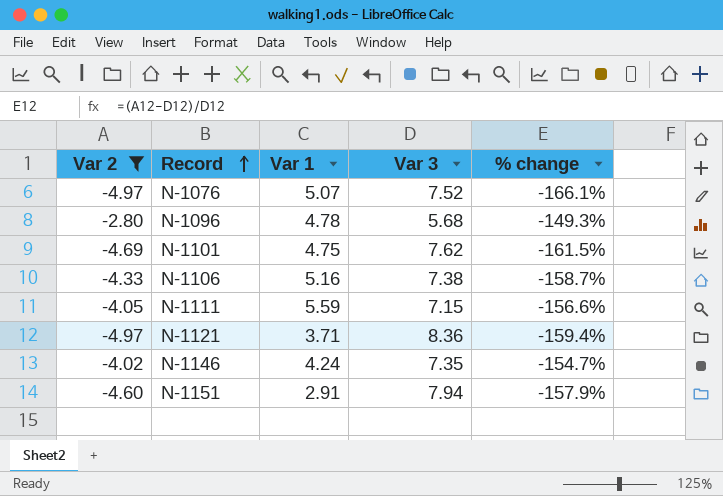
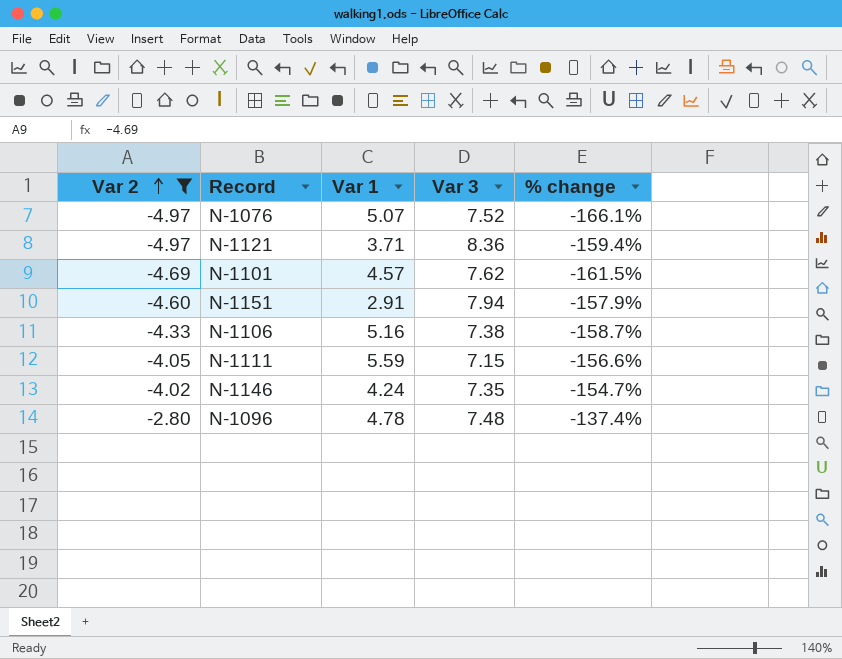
row order: Record ascending -> Var 2 ascending
N-1101 | Var 1: 4.75 -> 4.57
N-1096 | Var 3: 5.68 -> 7.48
N-1096 | % change: -149.3% -> -137.4%

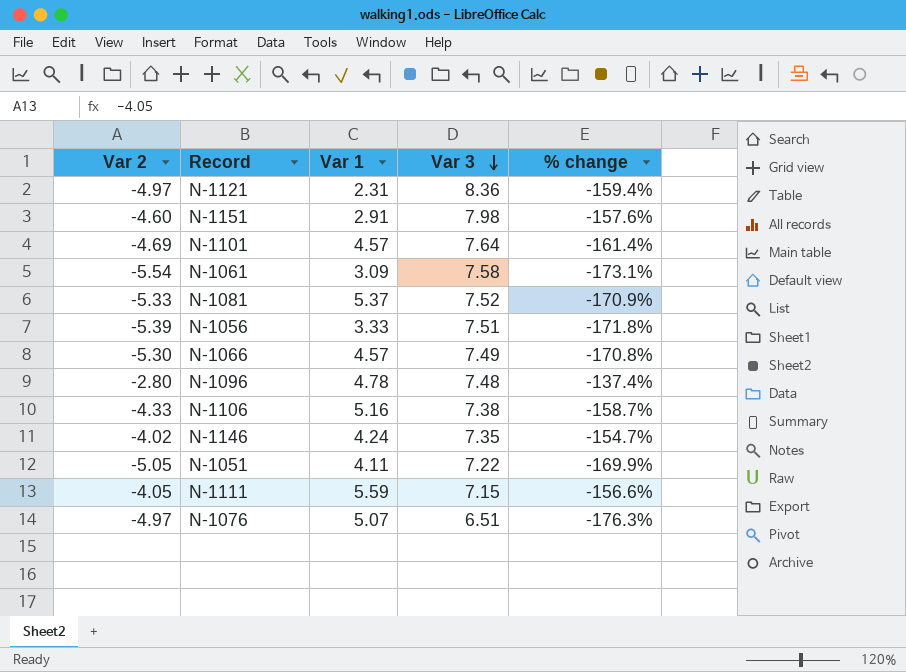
filter: Var 2 >= -4.97 -> none
row order: Var 2 ascending -> Var 3 descending
N-1121 | Var 1: 3.71 -> 2.31
N-1151 | Var 3: 7.94 -> 7.98
N-1151 | % change: -157.9% -> -157.6%
N-1101 | Var 3: 7.62 -> 7.64
N-1101 | % change: -161.5% -> -161.4%
N-1076 | Var 3: 7.52 -> 6.51
N-1076 | % change: -166.1% -> -176.3%

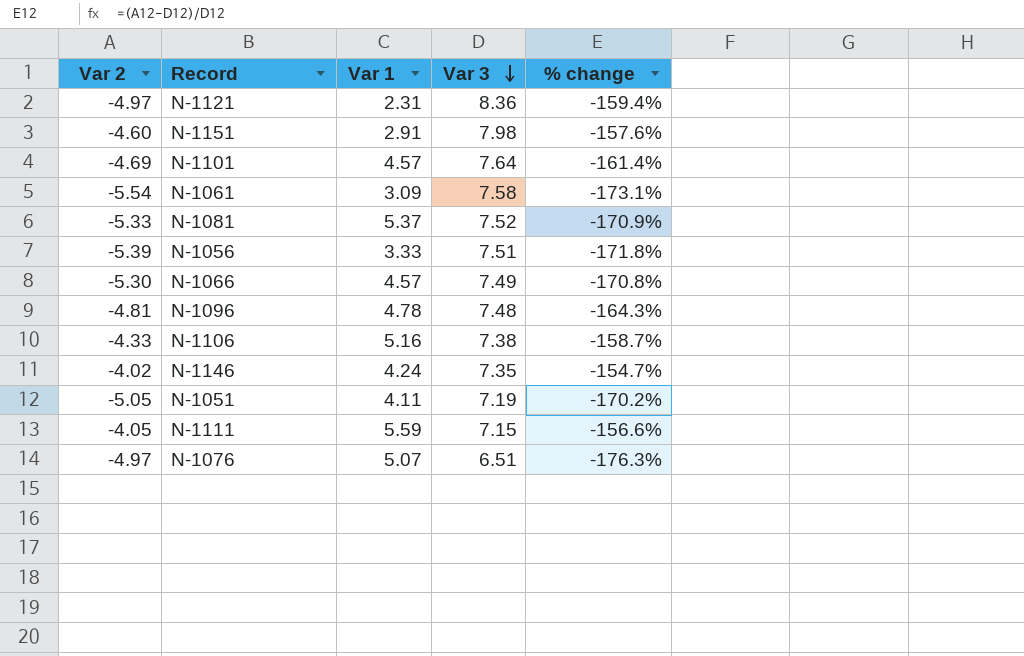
N-1096 | Var 2: -2.80 -> -4.81
N-1096 | % change: -137.4% -> -164.3%
N-1051 | Var 3: 7.22 -> 7.19
N-1051 | % change: -169.9% -> -170.2%

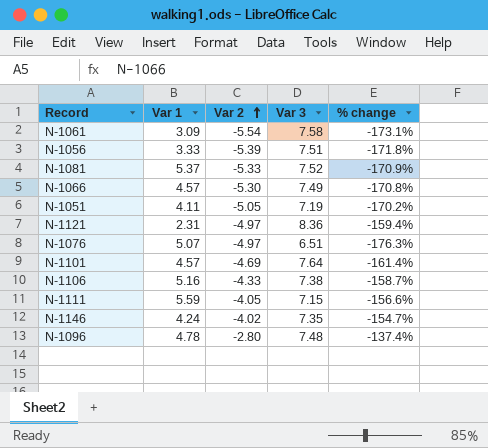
row order: Var 3 descending -> Var 2 ascending
column Var 2 | position: 1 -> 3
row N-1151: -4.60 | 2.91 | 7.98 | -157.6% -> none
N-1096 | Var 2: -4.81 -> -2.80
N-1096 | % change: -164.3% -> -137.4%

